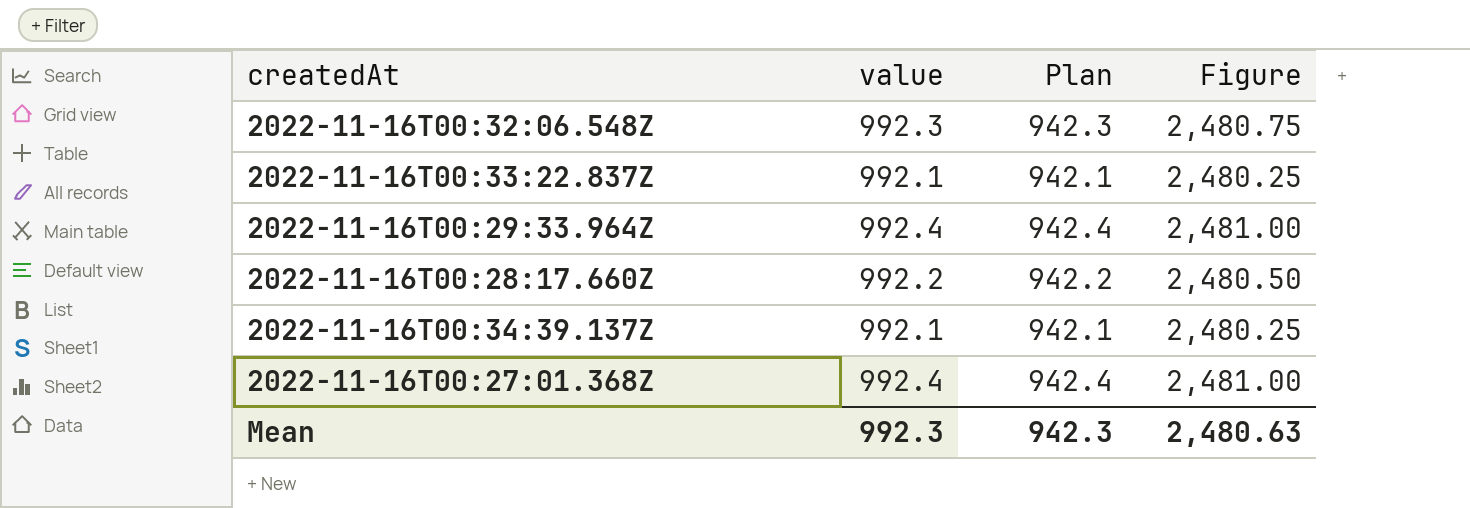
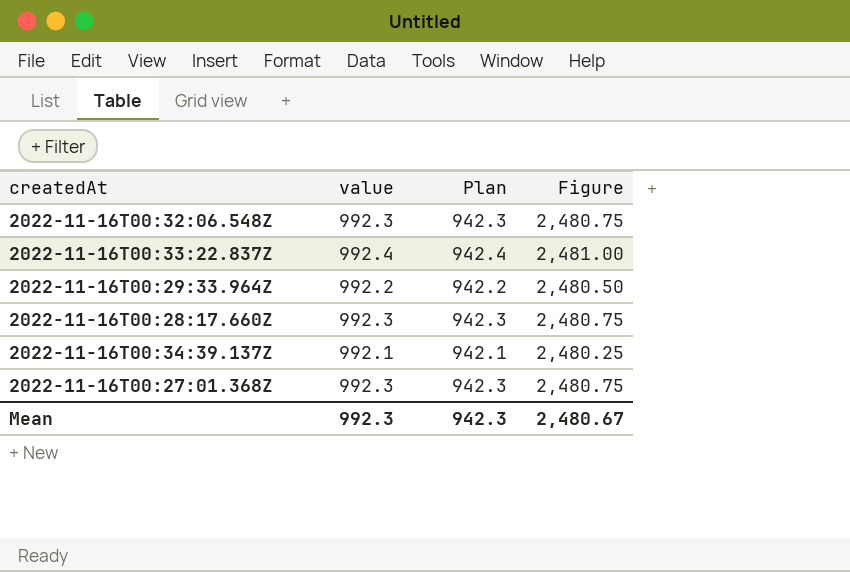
2022-11-16T00:33:22.837Z | value: 992.1 -> 992.4
2022-11-16T00:33:22.837Z | Plan: 942.1 -> 942.4
2022-11-16T00:33:22.837Z | Figure: 2,480.25 -> 2,481.00
2022-11-16T00:29:33.964Z | value: 992.4 -> 992.2
2022-11-16T00:29:33.964Z | Plan: 942.4 -> 942.2
2022-11-16T00:29:33.964Z | Figure: 2,481.00 -> 2,480.50
2022-11-16T00:28:17.660Z | value: 992.2 -> 992.3
2022-11-16T00:28:17.660Z | Plan: 942.2 -> 942.3
2022-11-16T00:28:17.660Z | Figure: 2,480.50 -> 2,480.75
2022-11-16T00:27:01.368Z | value: 992.4 -> 992.3
2022-11-16T00:27:01.368Z | Plan: 942.4 -> 942.3
2022-11-16T00:27:01.368Z | Figure: 2,481.00 -> 2,480.75
Mean | Figure: 2,480.63 -> 2,480.67

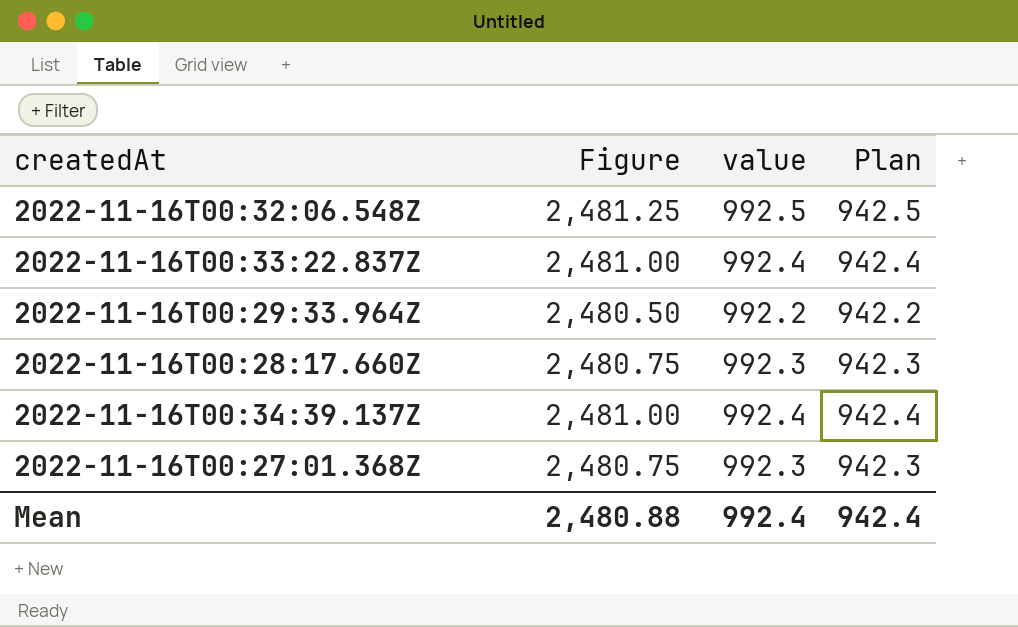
column Figure | position: 4 -> 2
2022-11-16T00:32:06.548Z | Figure: 2,480.75 -> 2,481.25
2022-11-16T00:32:06.548Z | value: 992.3 -> 992.5
2022-11-16T00:32:06.548Z | Plan: 942.3 -> 942.5
2022-11-16T00:34:39.137Z | Figure: 2,480.25 -> 2,481.00
2022-11-16T00:34:39.137Z | value: 992.1 -> 992.4
2022-11-16T00:34:39.137Z | Plan: 942.1 -> 942.4
Mean | Figure: 2,480.67 -> 2,480.88
Mean | value: 992.3 -> 992.4
Mean | Plan: 942.3 -> 942.4

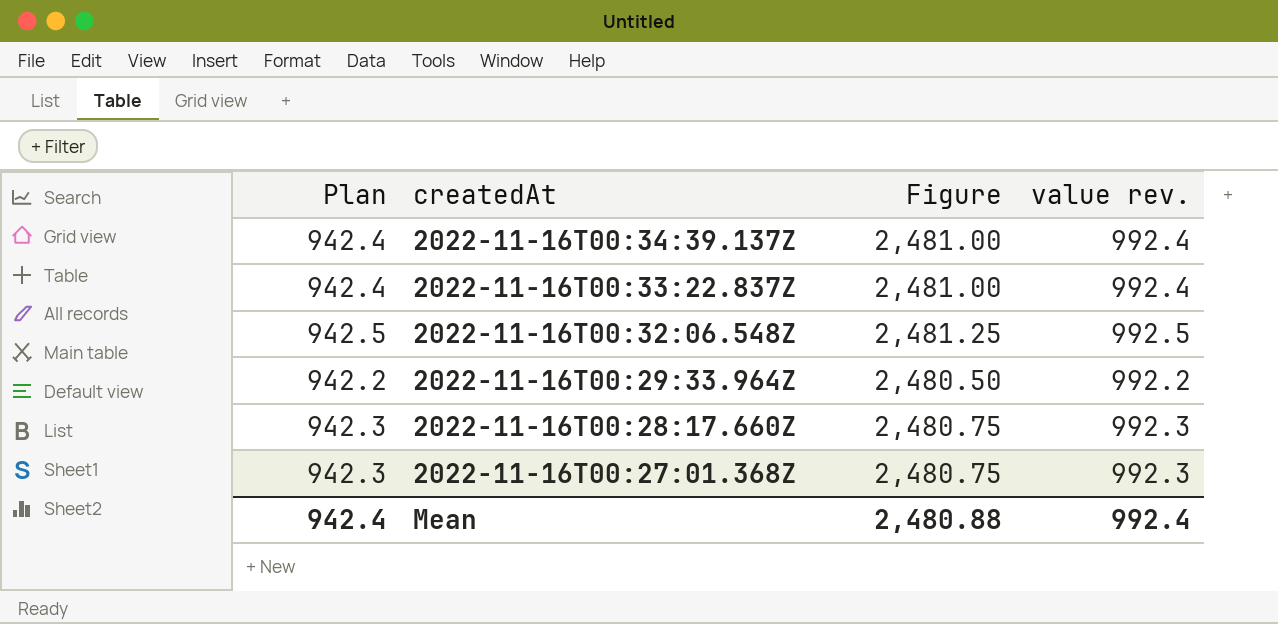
row order: none -> createdAt descending
column Plan | position: 4 -> 1
column name: value -> value rev.

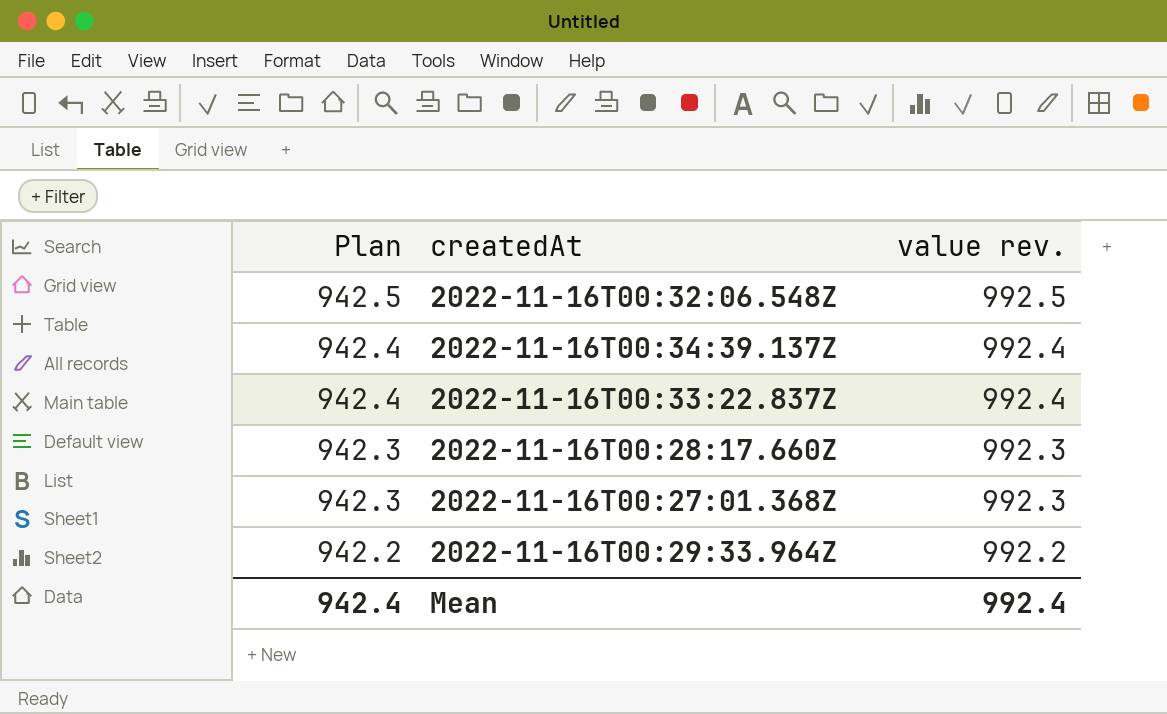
row order: createdAt descending -> Plan descending
column Figure | formula: [value rev.] * 2.5 -> none

